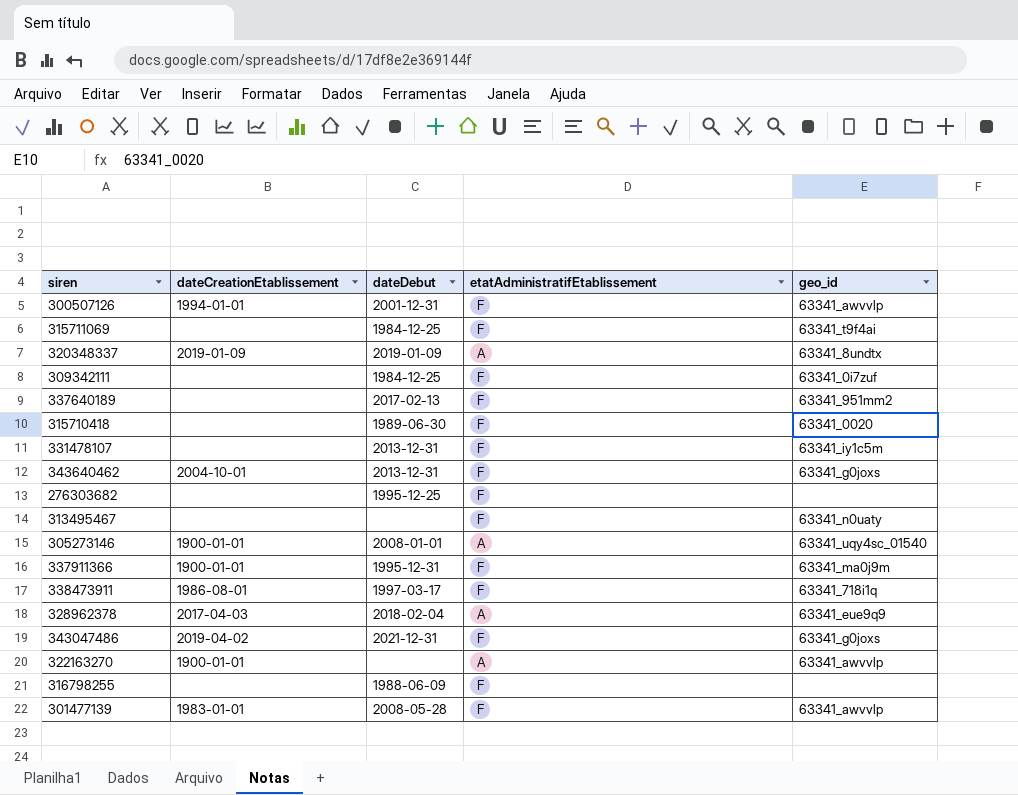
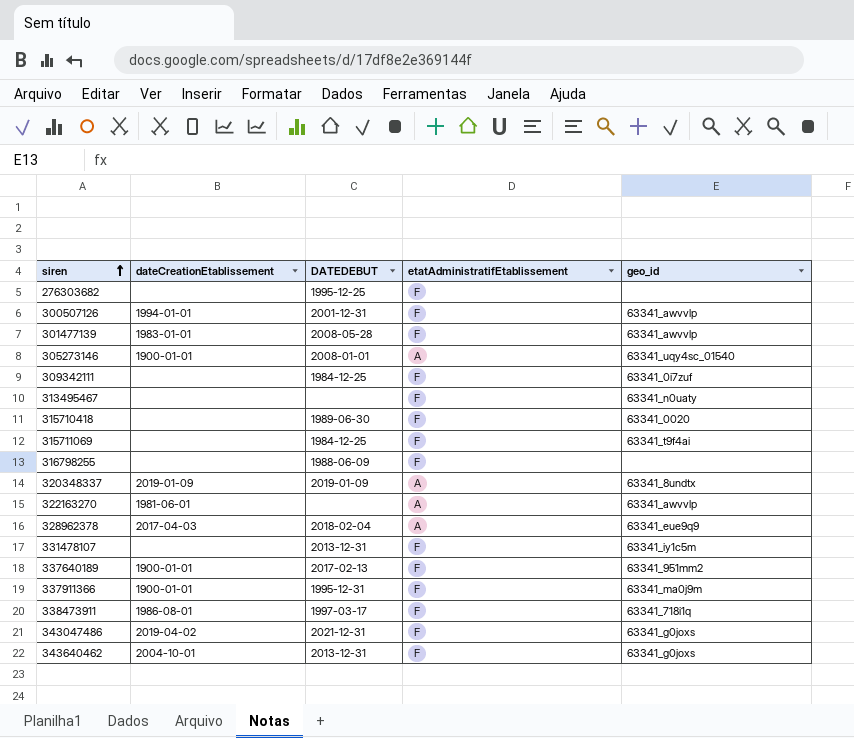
row order: none -> siren ascending
column name: dateDebut -> DATEDEBUT
322163270 | dateCreationEtablissement: 1900-01-01 -> 1981-06-01
337640189 | dateCreationEtablissement: none -> 1900-01-01

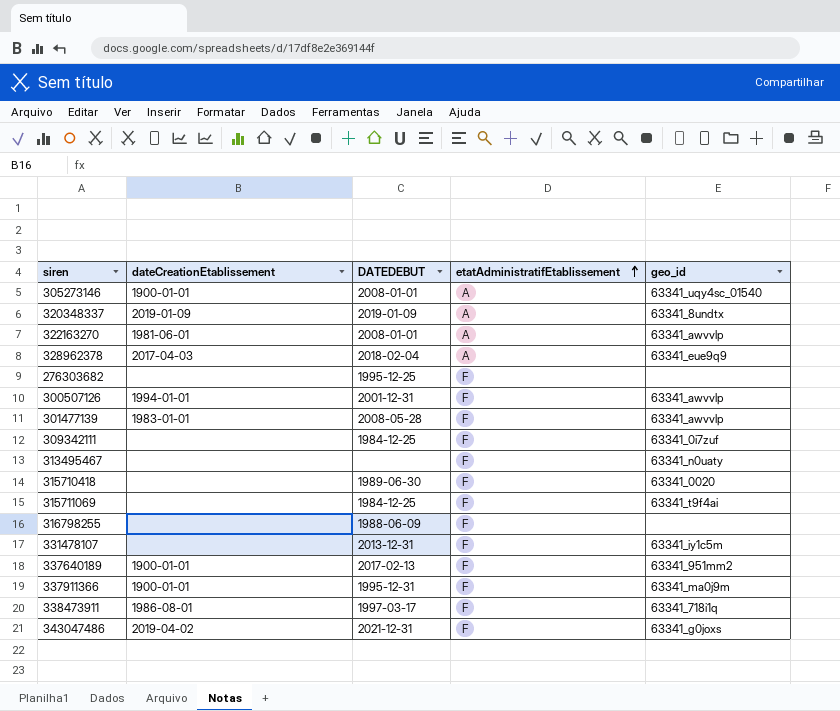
row order: siren ascending -> etatAdministratifEtablissement ascending
row 343640462: 2004-10-01 | 2013-12-31 | F | 63341_g0joxs -> none
322163270 | DATEDEBUT: none -> 2008-01-01

